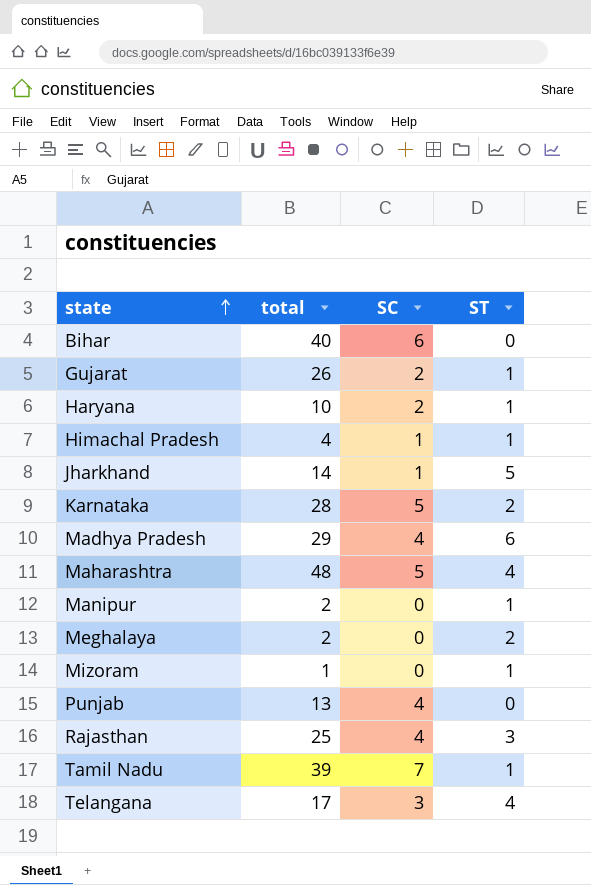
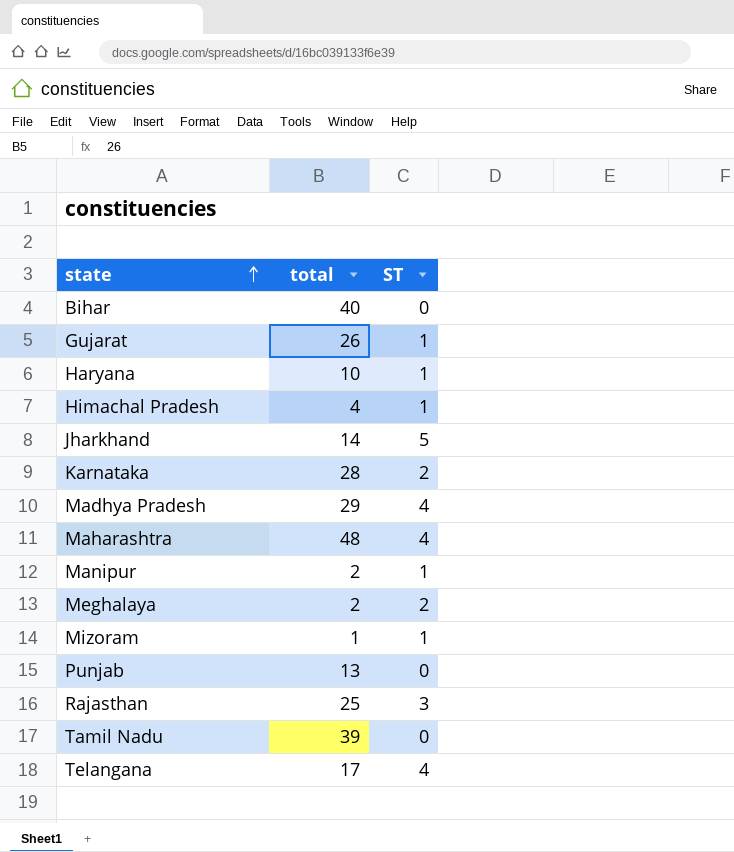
column SC | position: 3 -> none
Madhya Pradesh | ST: 6 -> 4
Tamil Nadu | ST: 1 -> 0

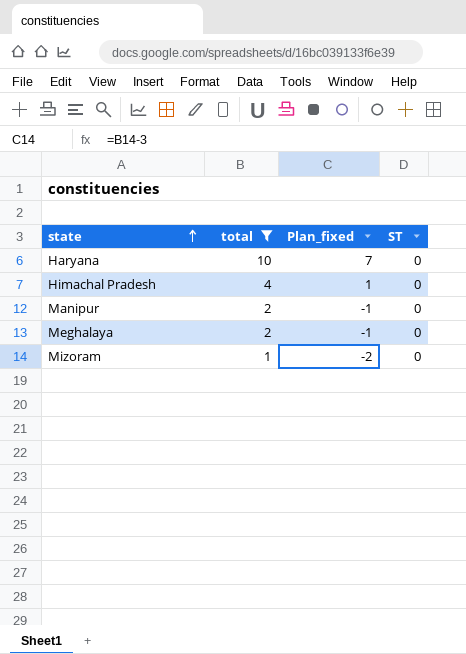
filter: none -> total <= 10
column Plan_fixed | formula: none -> [total] - 3
Haryana | ST: 1 -> 0
Himachal Pradesh | ST: 1 -> 0
Manipur | ST: 1 -> 0
Meghalaya | ST: 2 -> 0
Mizoram | ST: 1 -> 0

